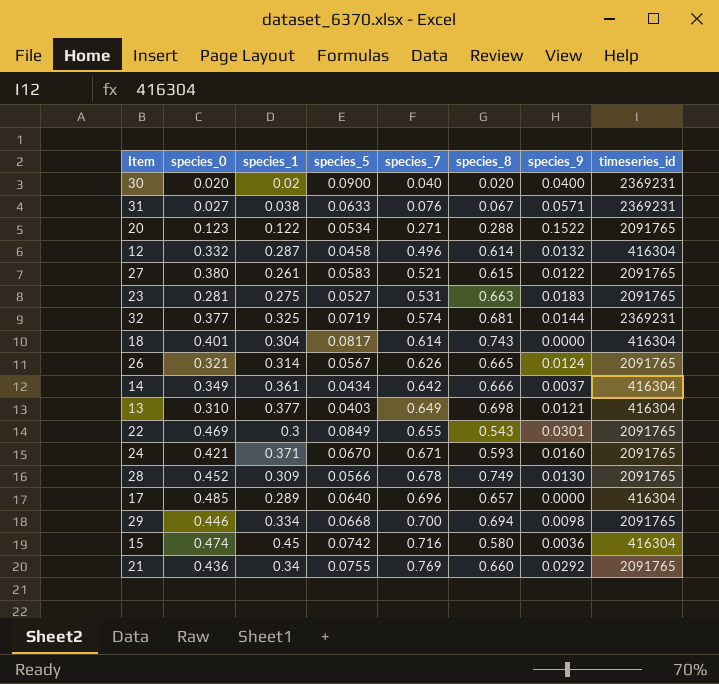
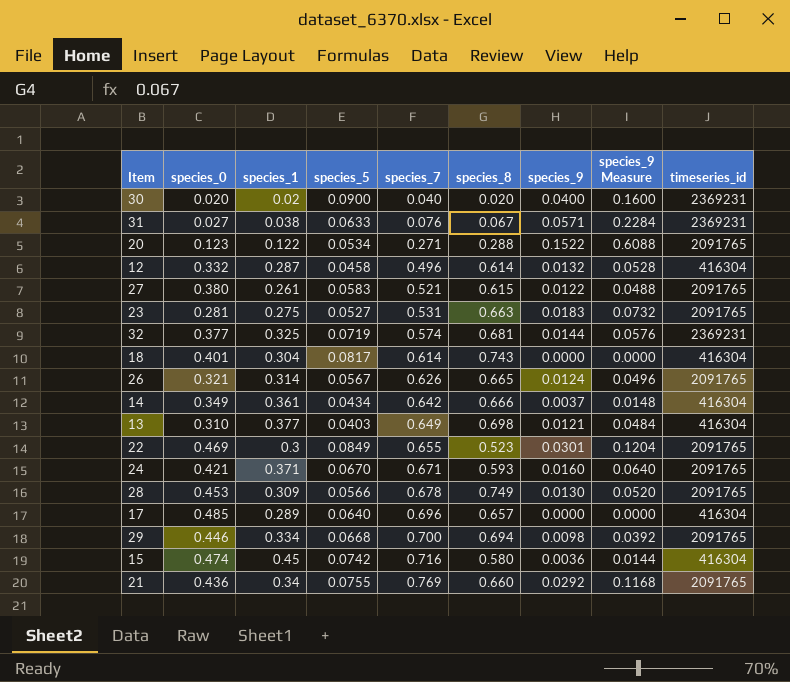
column species_9 Measure | formula: none -> [species_9] * 4
22 | species_8: 0.543 -> 0.523
28 | species_0: 0.452 -> 0.453

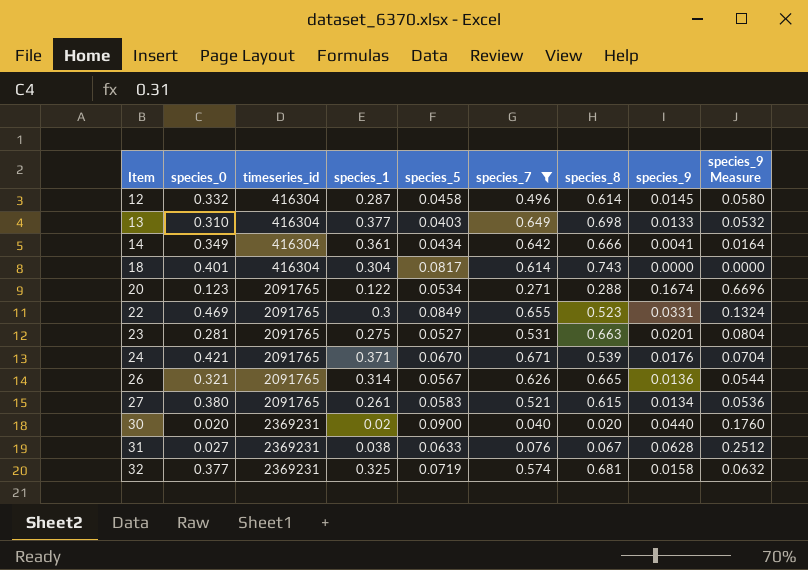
filter: none -> species_7 <= 0.671
row order: species_7 ascending -> Item ascending
column timeseries_id | position: 9 -> 3
12 | species_9: 0.0132 -> 0.0145
12 | species_9 Measure: 0.0528 -> 0.0580
13 | species_9: 0.0121 -> 0.0133
13 | species_9 Measure: 0.0484 -> 0.0532
14 | species_9: 0.0037 -> 0.0041
14 | species_9 Measure: 0.0148 -> 0.0164
20 | species_9: 0.1522 -> 0.1674
20 | species_9 Measure: 0.6088 -> 0.6696
22 | species_9: 0.0301 -> 0.0331
22 | species_9 Measure: 0.1204 -> 0.1324
23 | species_9: 0.0183 -> 0.0201
23 | species_9 Measure: 0.0732 -> 0.0804
24 | species_8: 0.593 -> 0.539
24 | species_9: 0.0160 -> 0.0176
24 | species_9 Measure: 0.0640 -> 0.0704
26 | species_9: 0.0124 -> 0.0136
26 | species_9 Measure: 0.0496 -> 0.0544
27 | species_9: 0.0122 -> 0.0134
27 | species_9 Measure: 0.0488 -> 0.0536
30 | species_9: 0.0400 -> 0.0440
30 | species_9 Measure: 0.1600 -> 0.1760
31 | species_9: 0.0571 -> 0.0628
31 | species_9 Measure: 0.2284 -> 0.2512
32 | species_9: 0.0144 -> 0.0158
32 | species_9 Measure: 0.0576 -> 0.0632

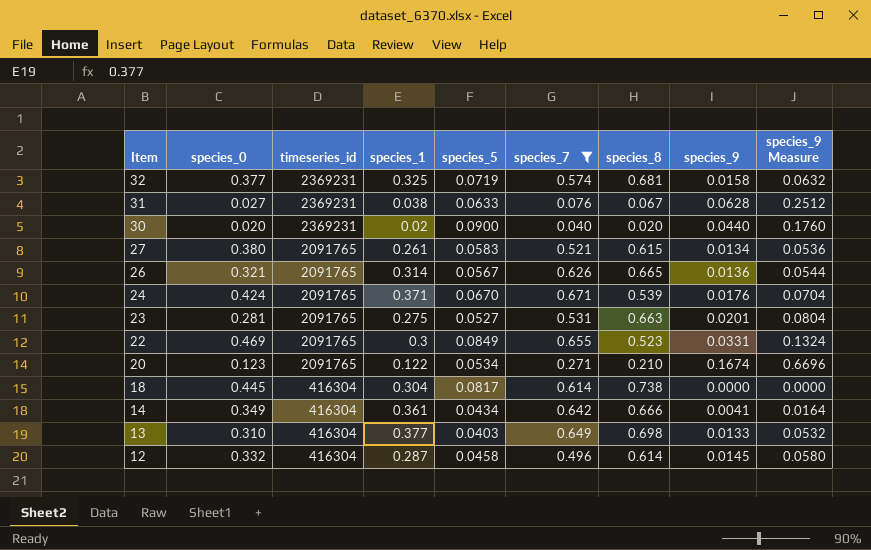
row order: Item ascending -> Item descending
24 | species_0: 0.421 -> 0.424
20 | species_8: 0.288 -> 0.210
18 | species_0: 0.401 -> 0.445
18 | species_8: 0.743 -> 0.738

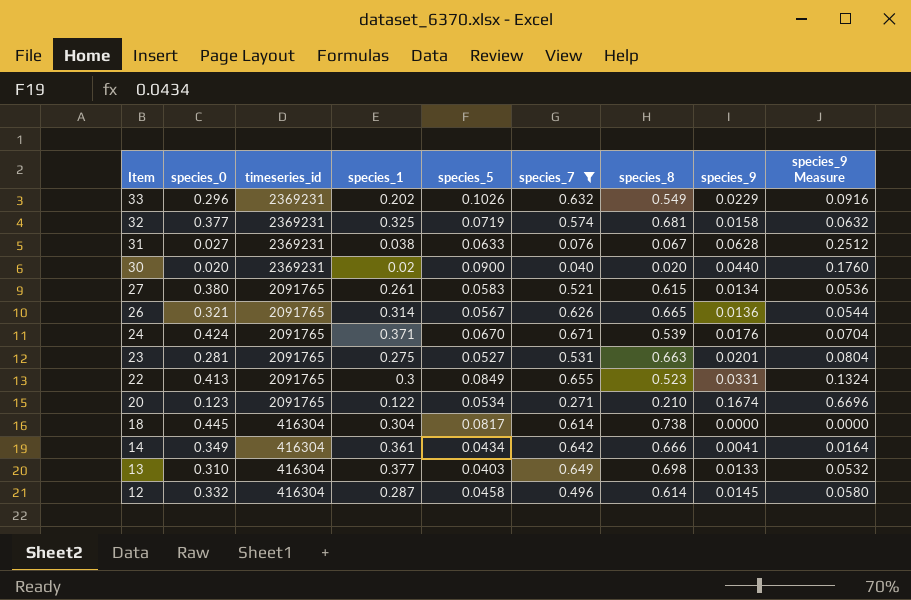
row 33: none -> 0.296 | 2369231 | 0.202 | 0.1026 | 0.632 | 0.549 | 0.0229 | 0.0916
22 | species_0: 0.469 -> 0.413

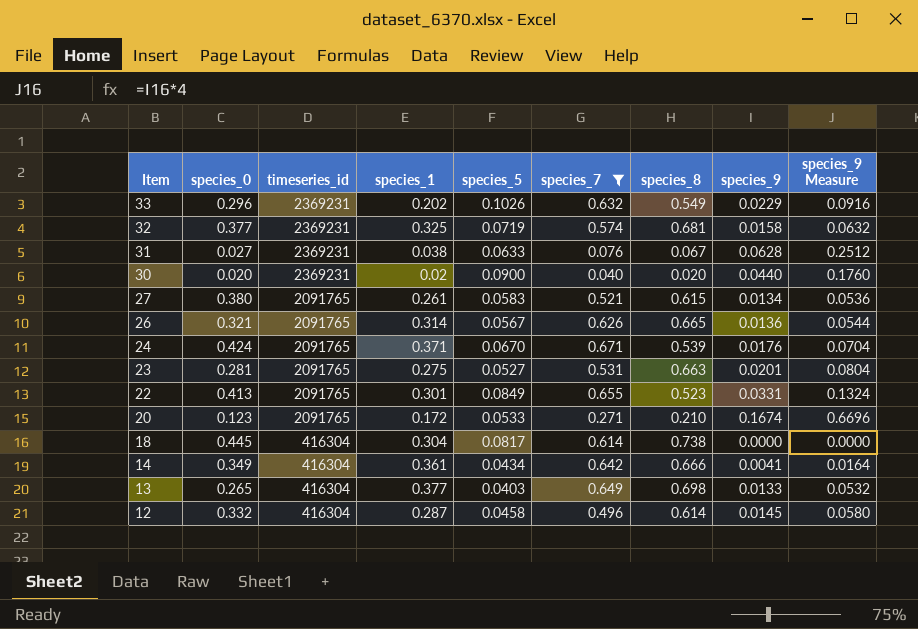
22 | species_1: 0.3 -> 0.301
20 | species_1: 0.122 -> 0.172
20 | species_5: 0.0534 -> 0.0533
13 | species_0: 0.310 -> 0.265

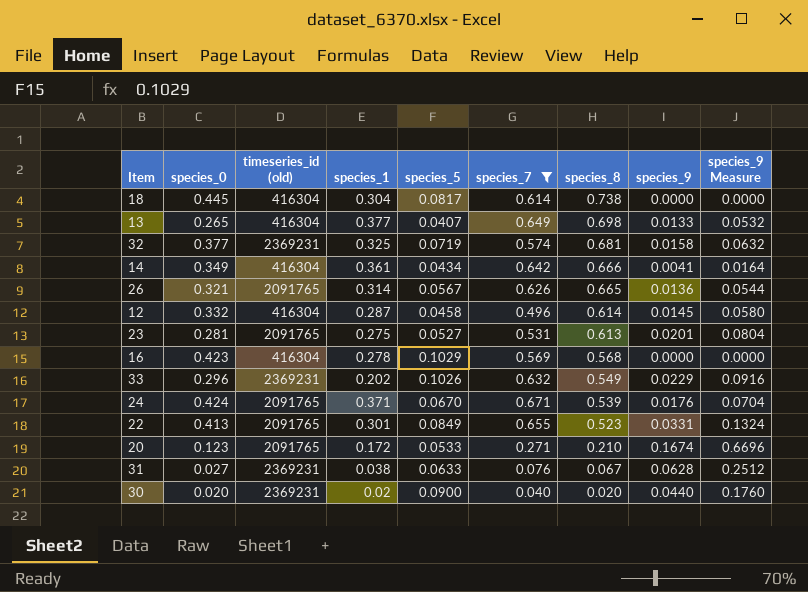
row order: Item descending -> species_8 descending
column name: timeseries_id -> timeseries_id (old)
row 27: 0.380 | 2091765 | 0.261 | 0.0583 | 0.521 | 0.615 | 0.0134 | 0.0536 -> none
13 | species_5: 0.0403 -> 0.0407
23 | species_8: 0.663 -> 0.613
row 16: none -> 0.423 | 416304 | 0.278 | 0.1029 | 0.569 | 0.568 | 0.0000 | 0.0000

